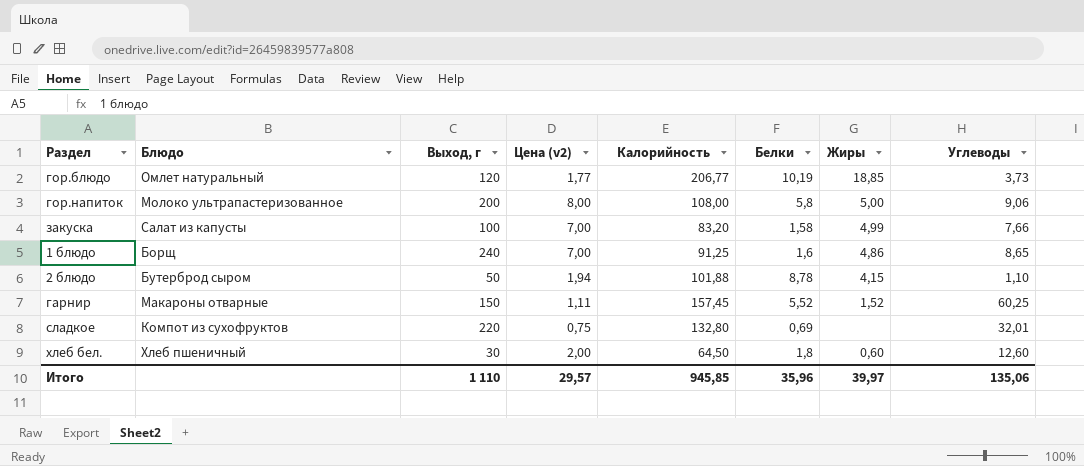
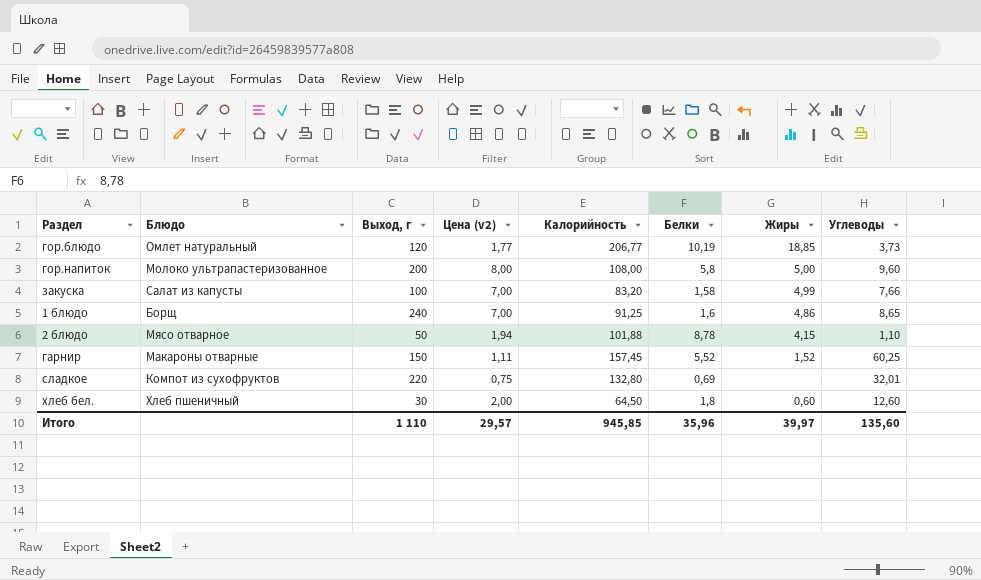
гор.напиток | Углеводы: 9,06 -> 9,60
2 блюдо | Блюдо: Бутерброд сыром -> Мясо отварное
Итого | Углеводы: 135,06 -> 135,60

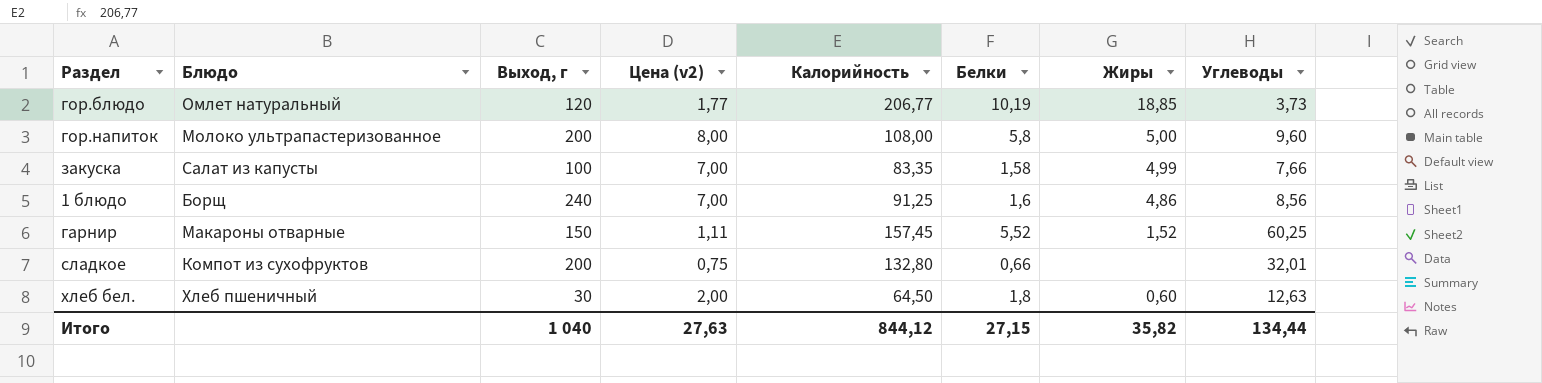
row 2 блюдо: Мясо отварное | 50 | 1,94 | 101,88 | 8,78 | 4,15 | 1,10 -> none
закуска | Калорийность: 83,20 -> 83,35
1 блюдо | Углеводы: 8,65 -> 8,56
сладкое | Выход, г: 220 -> 200
сладкое | Белки: 0,69 -> 0,66
хлеб бел. | Углеводы: 12,60 -> 12,63
Итого | Выход, г: 1 110 -> 1 040
Итого | Цена (v2): 29,57 -> 27,63
Итого | Калорийность: 945,85 -> 844,12
Итого | Белки: 35,96 -> 27,15
Итого | Жиры: 39,97 -> 35,82
Итого | Углеводы: 135,60 -> 134,44

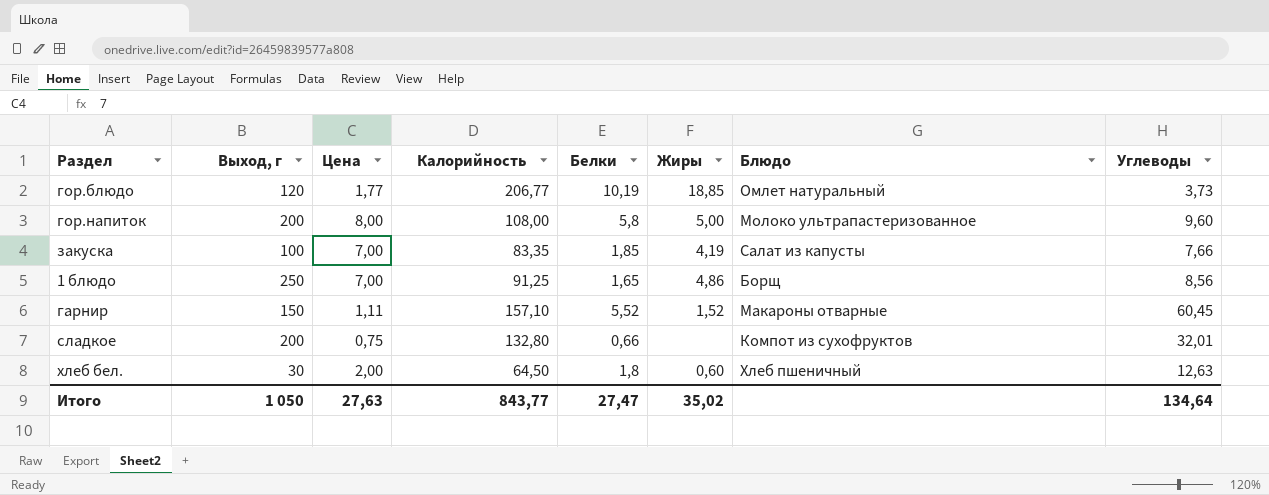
column name: Цена (v2) -> Цена
column Блюдо | position: 2 -> 7
закуска | Белки: 1,58 -> 1,85
закуска | Жиры: 4,99 -> 4,19
1 блюдо | Выход, г: 240 -> 250
1 блюдо | Белки: 1,6 -> 1,65
гарнир | Калорийность: 157,45 -> 157,10
гарнир | Углеводы: 60,25 -> 60,45
Итого | Выход, г: 1 040 -> 1 050
Итого | Калорийность: 844,12 -> 843,77
Итого | Белки: 27,15 -> 27,47
Итого | Жиры: 35,82 -> 35,02
Итого | Углеводы: 134,44 -> 134,64

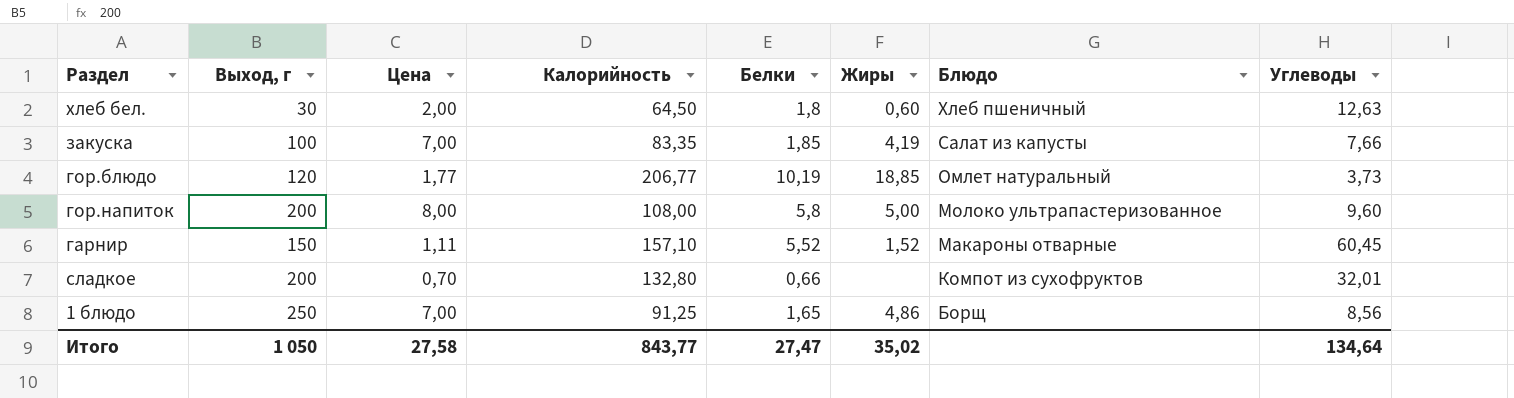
row order: none -> Блюдо descending
сладкое | Цена: 0,75 -> 0,70
Итого | Цена: 27,63 -> 27,58

